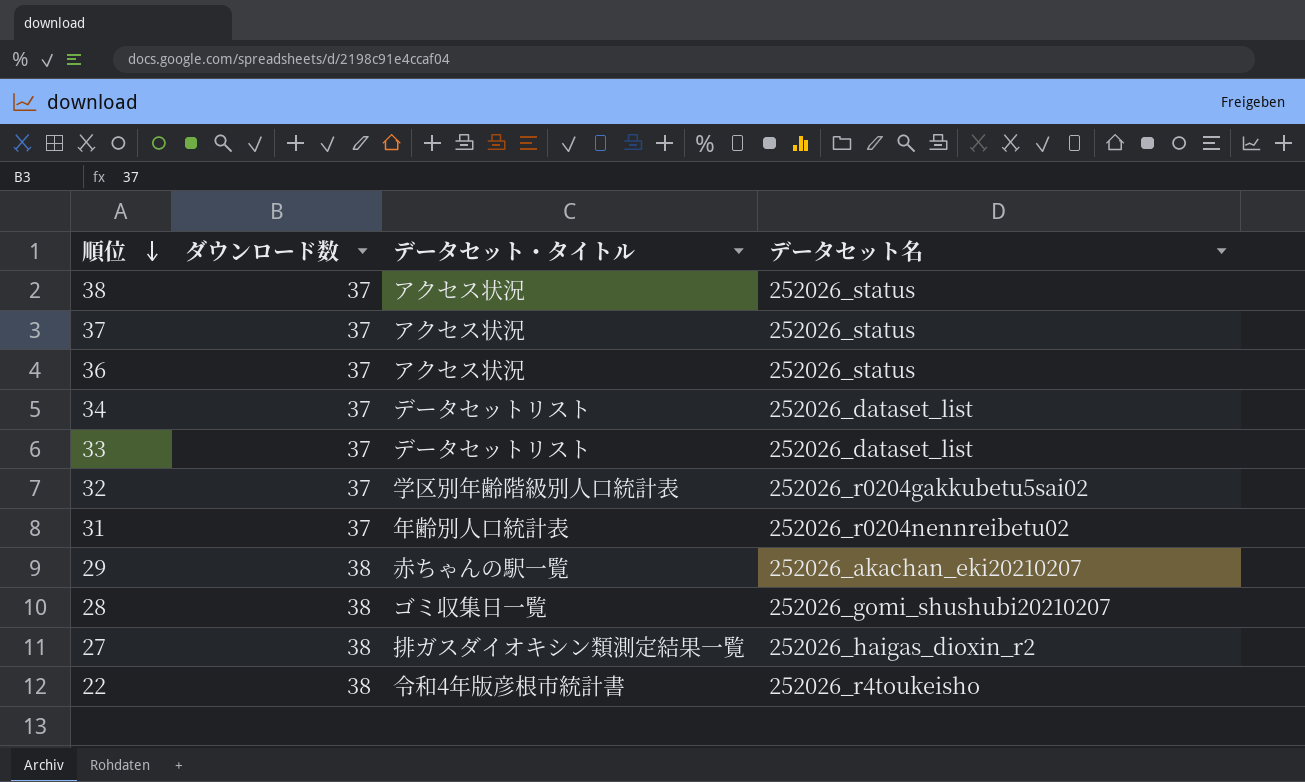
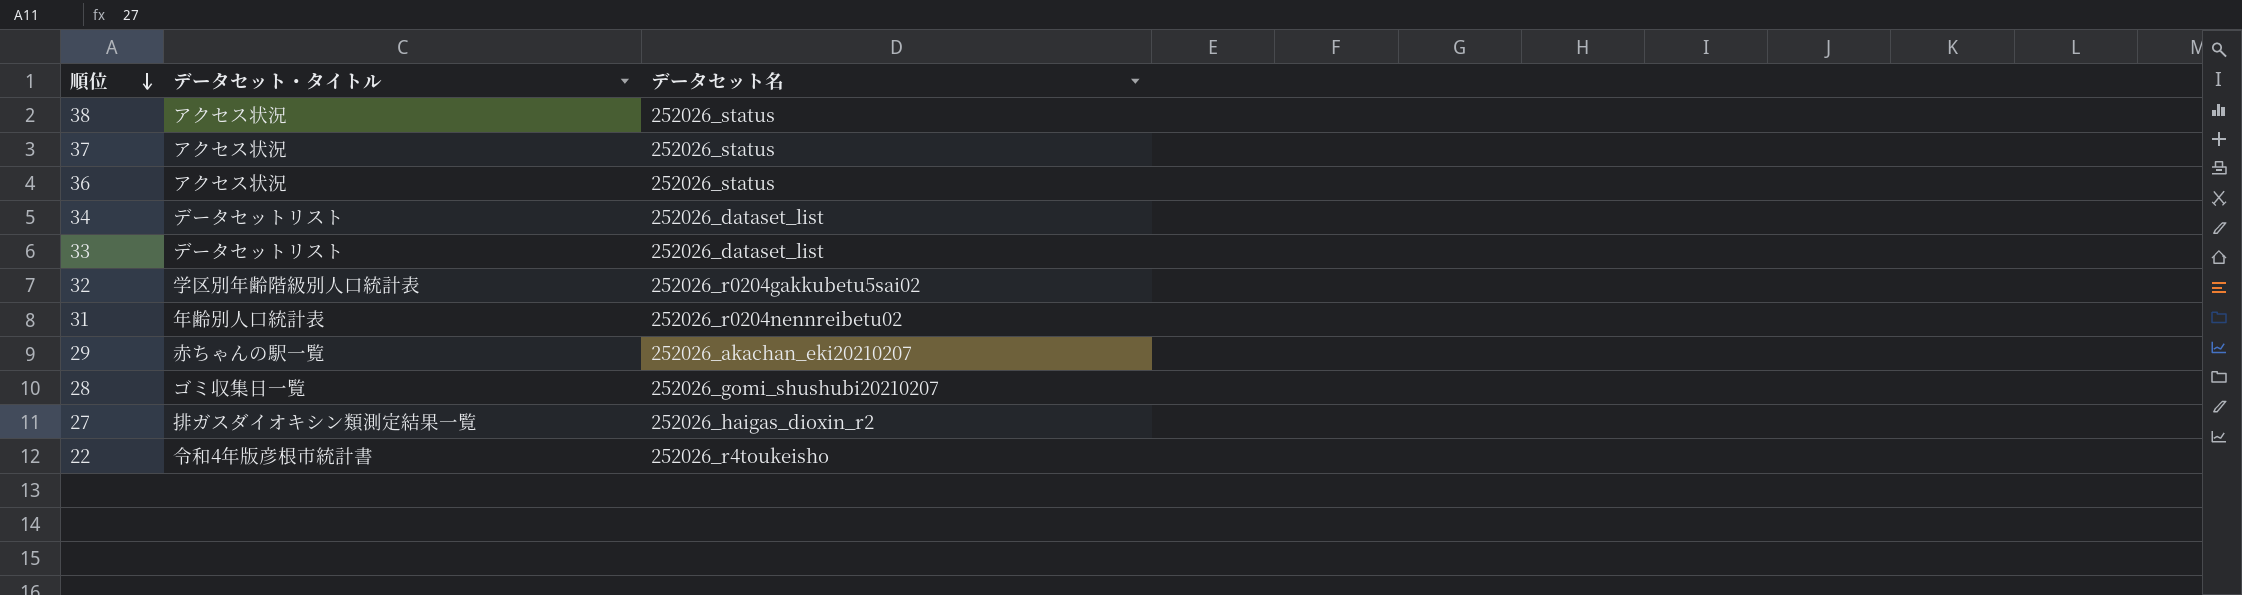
column ダウンロード数 | position: 2 -> none

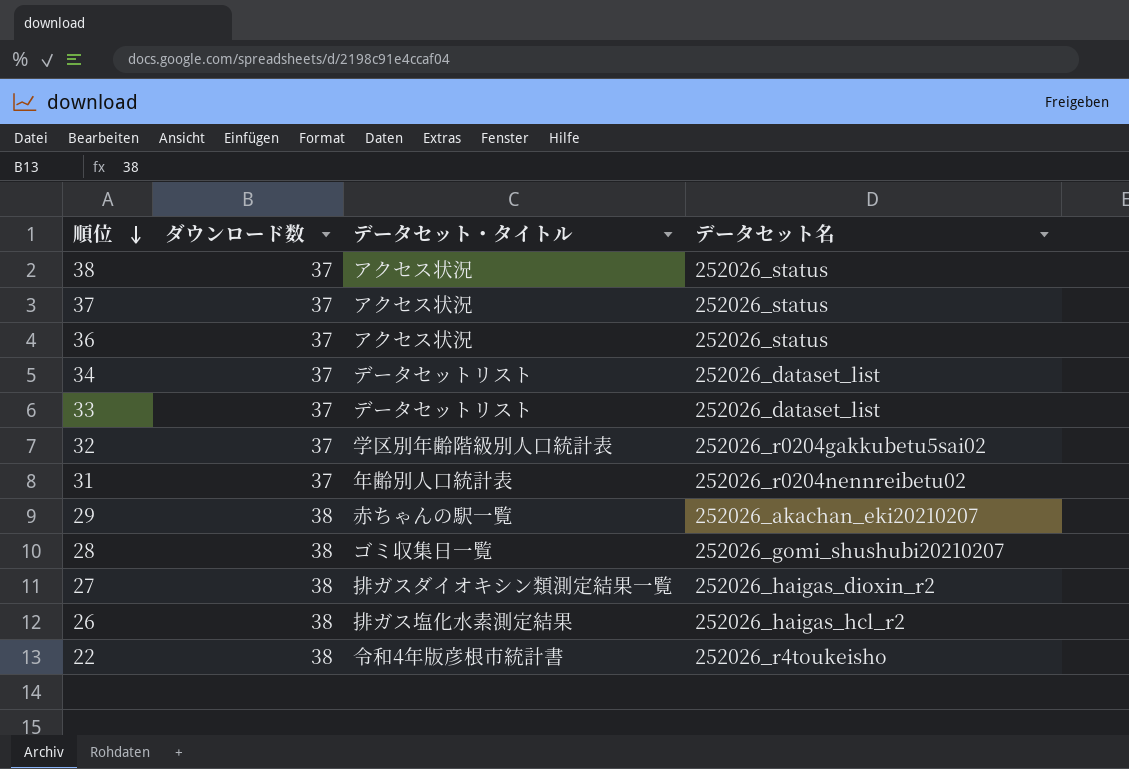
column ダウンロード数 | position: none -> 2
row 26: none -> 38 | 排ガス塩化水素測定結果 | 252026_haigas_hcl_r2

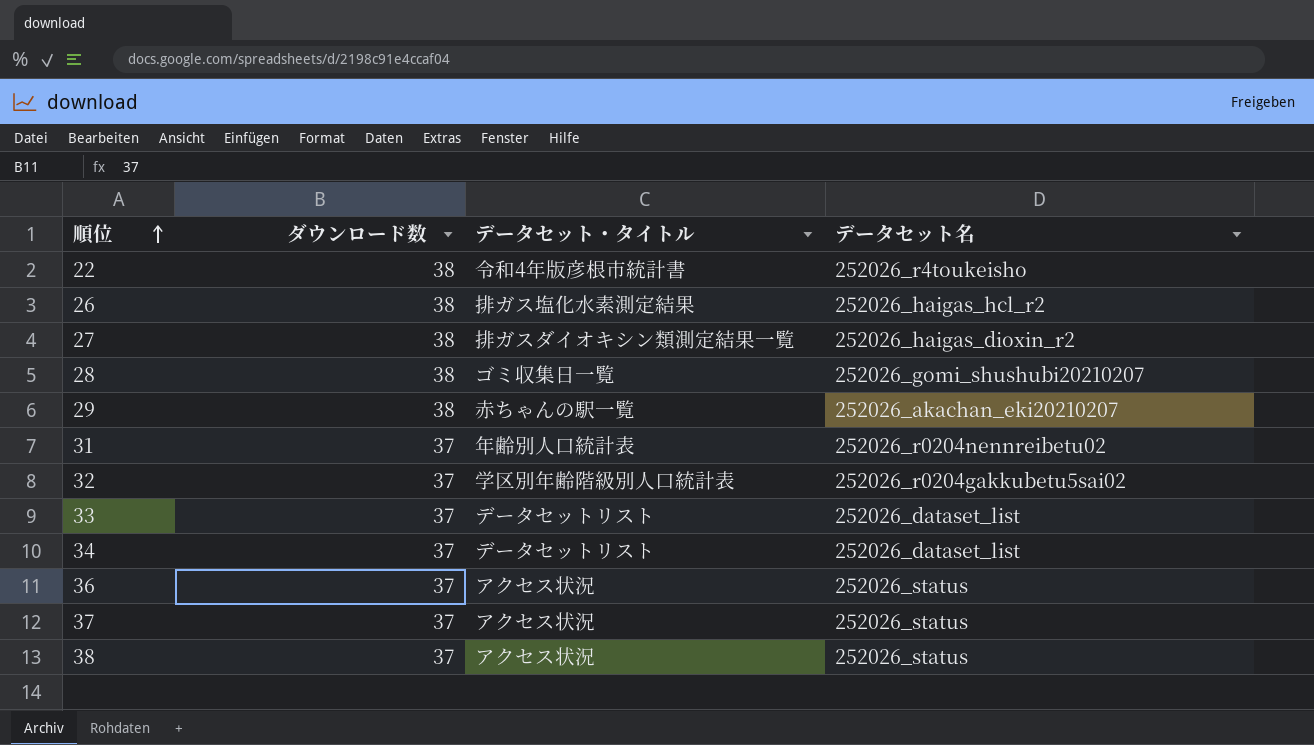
row order: 順位 descending -> 順位 ascending

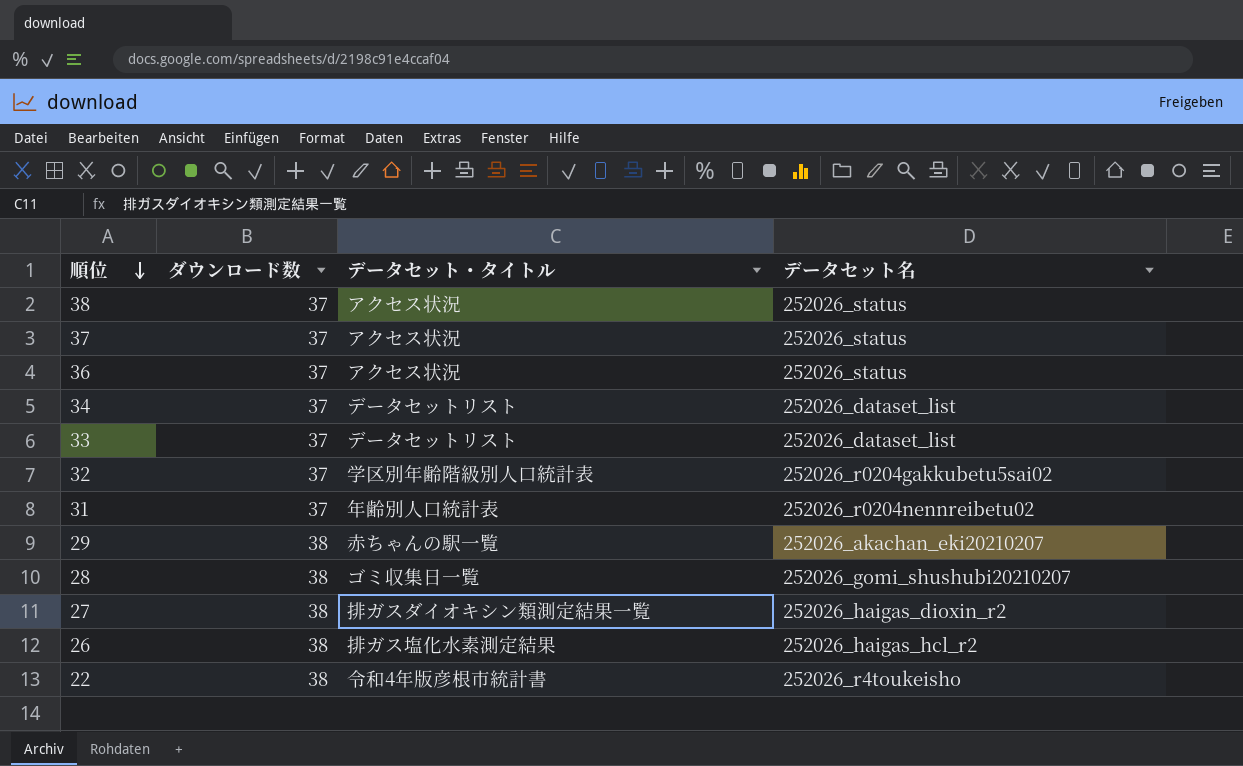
row order: 順位 ascending -> 順位 descending

